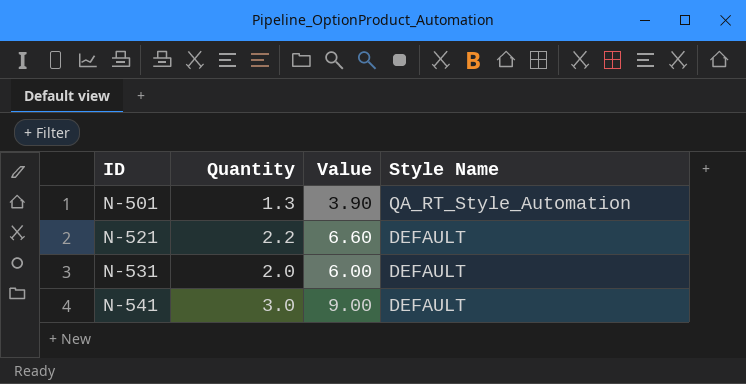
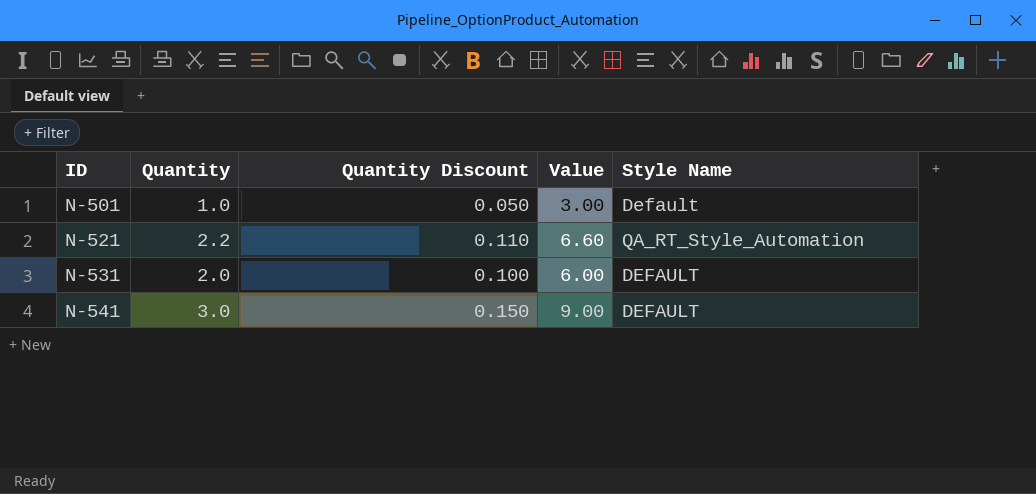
column Quantity Discount | formula: none -> [Quantity] * 0.05
N-501 | Quantity: 1.3 -> 1.0
N-501 | Value: 3.90 -> 3.00
N-501 | Style Name: QA_RT_Style_Automation -> Default
N-521 | Style Name: DEFAULT -> QA_RT_Style_Automation

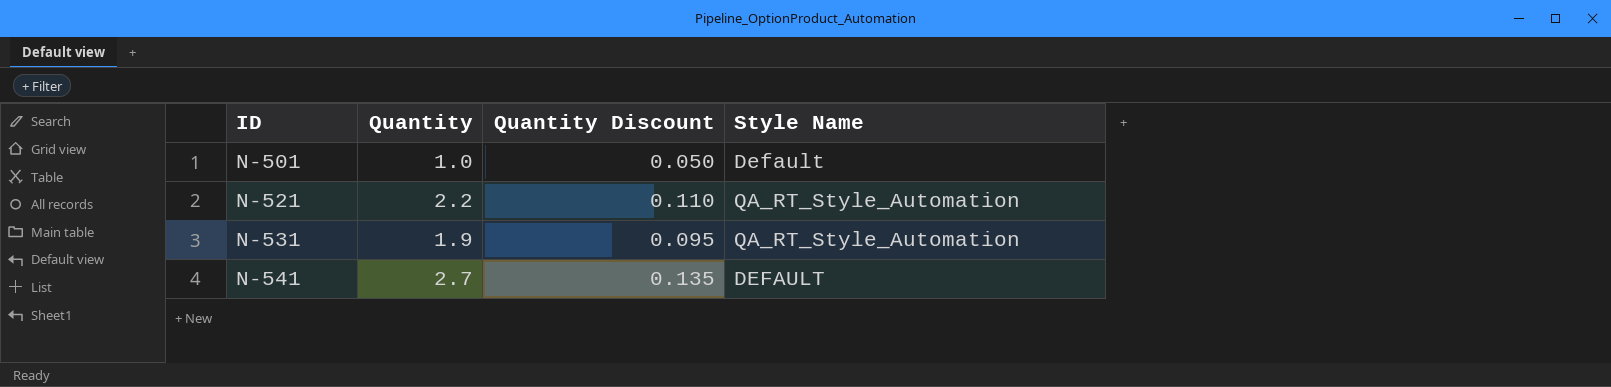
column Value | formula: [Quantity] * 3 -> none
N-531 | Quantity: 2.0 -> 1.9
N-531 | Quantity Discount: 0.100 -> 0.095
N-531 | Style Name: DEFAULT -> QA_RT_Style_Automation
N-541 | Quantity: 3.0 -> 2.7
N-541 | Quantity Discount: 0.150 -> 0.135

